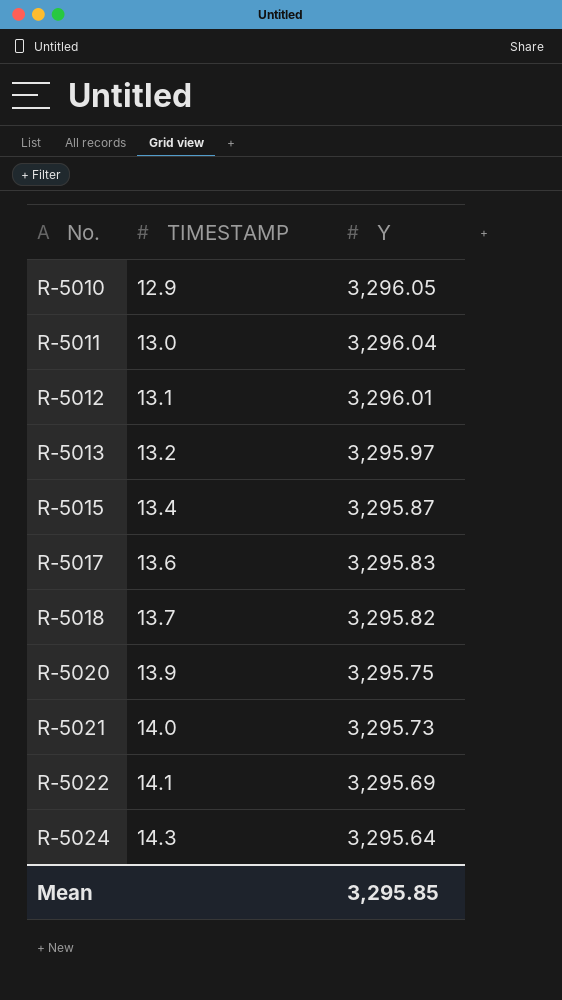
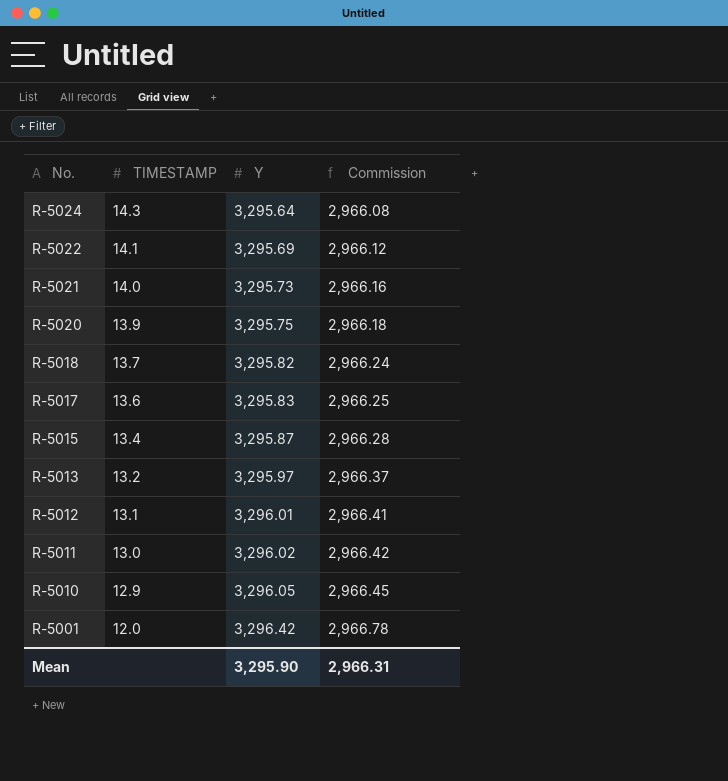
row order: No. ascending -> No. descending
column Commission | formula: none -> [Y] * 0.9
R-5011 | Y: 3,296.04 -> 3,296.02
row R-5001: none -> 12.0 | 3,296.42 | 2,966.78
Mean | Y: 3,295.85 -> 3,295.90

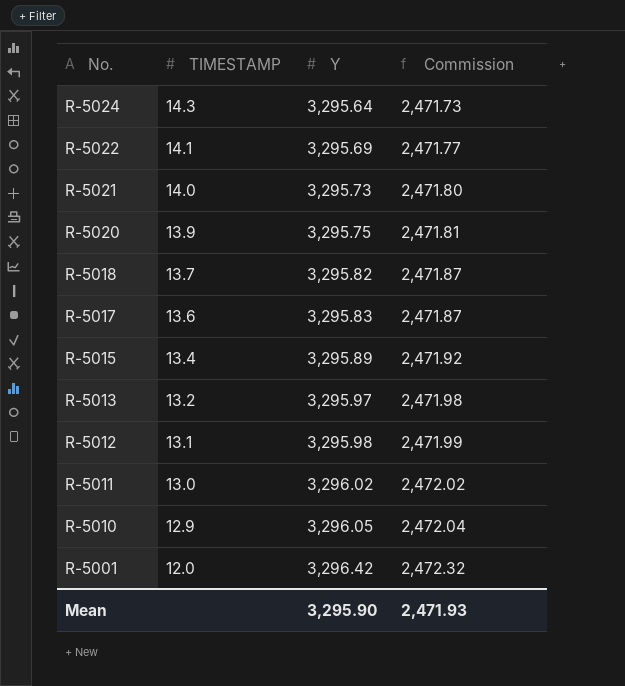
column Commission | formula: [Y] * 0.9 -> [Y] * 0.75
R-5015 | Y: 3,295.87 -> 3,295.89
R-5012 | Y: 3,296.01 -> 3,295.98
Mean | Commission: 2,966.31 -> 2,471.93

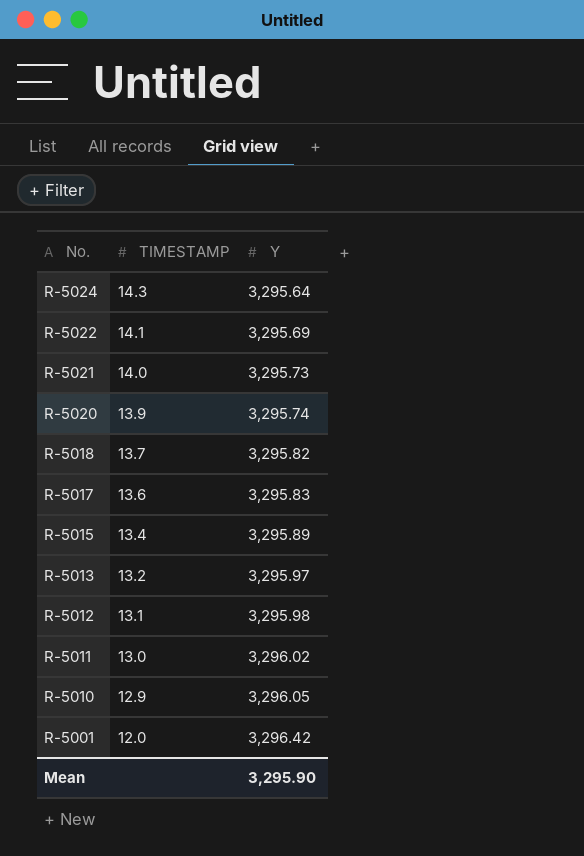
column Commission | formula: [Y] * 0.75 -> none
R-5020 | Y: 3,295.75 -> 3,295.74

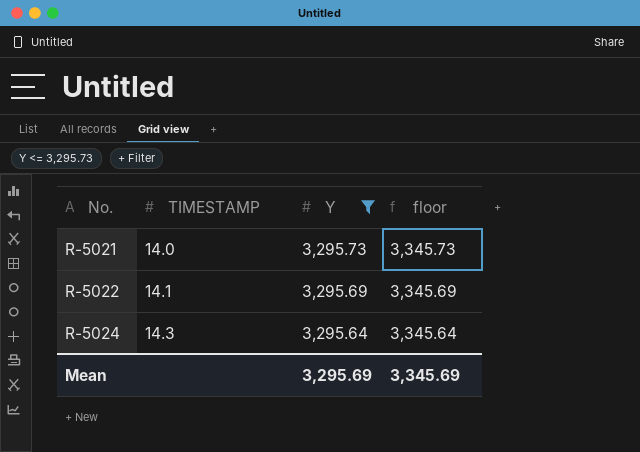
filter: none -> Y <= 3,295.73
row order: No. descending -> No. ascending
column floor | formula: none -> [Y] + 50
Mean | Y: 3,295.90 -> 3,295.69

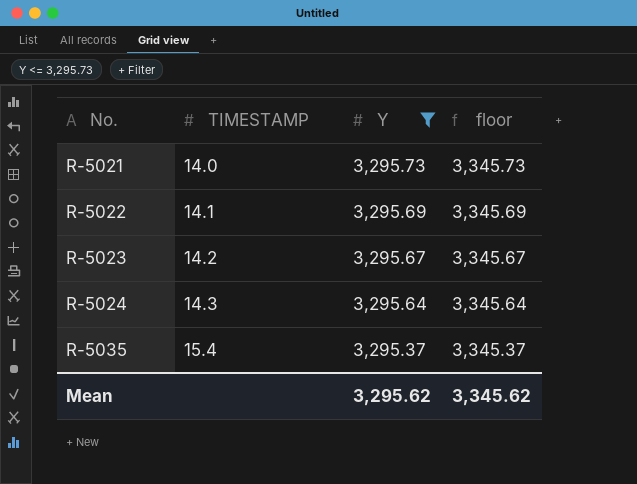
row R-5023: none -> 14.2 | 3,295.67 | 3,345.67
row R-5035: none -> 15.4 | 3,295.37 | 3,345.37
Mean | Y: 3,295.69 -> 3,295.62
Mean | floor: 3,345.69 -> 3,345.62

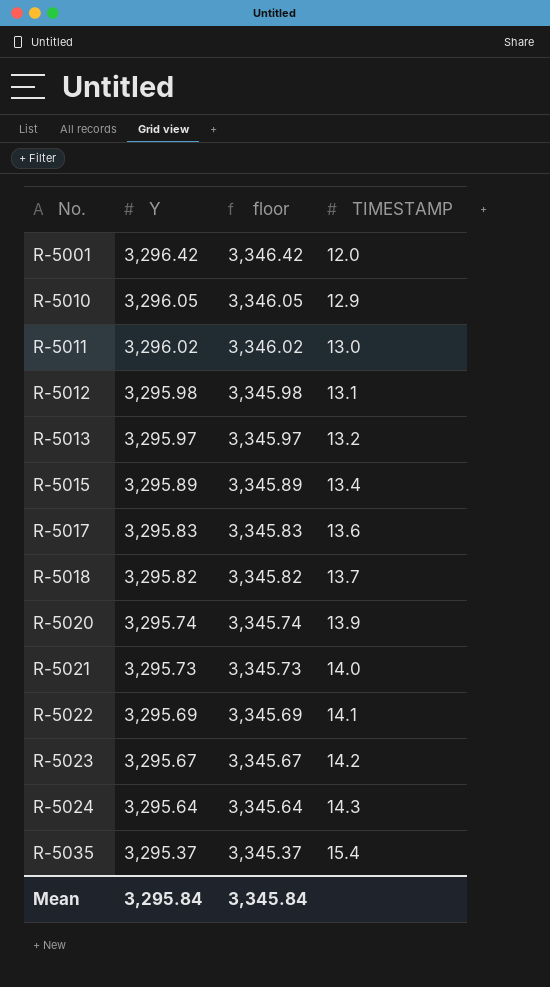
filter: Y <= 3,295.73 -> none
column TIMESTAMP | position: 2 -> 4
Mean | Y: 3,295.62 -> 3,295.84
Mean | floor: 3,345.62 -> 3,345.84

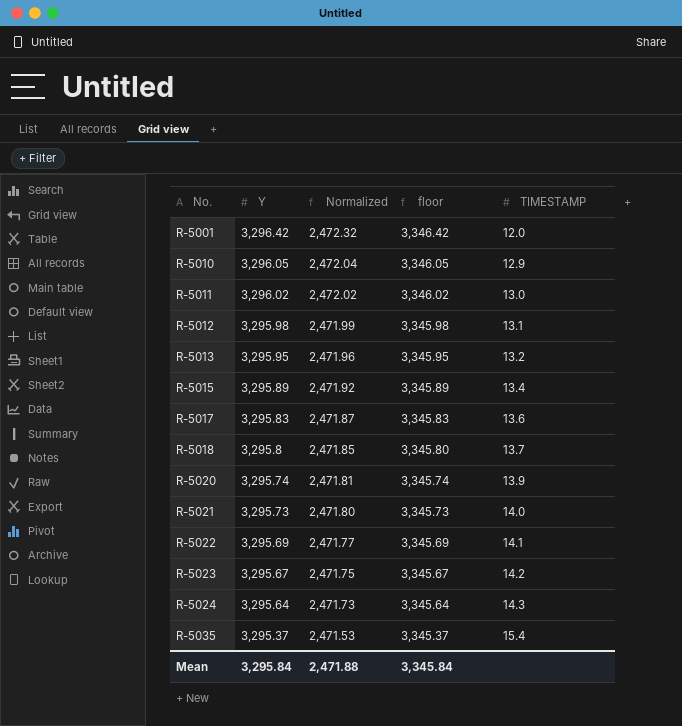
column Normalized | formula: none -> [Y] * 0.75
R-5013 | Y: 3,295.97 -> 3,295.95
R-5013 | floor: 3,345.97 -> 3,345.95
R-5018 | Y: 3,295.82 -> 3,295.8
R-5018 | floor: 3,345.82 -> 3,345.80

